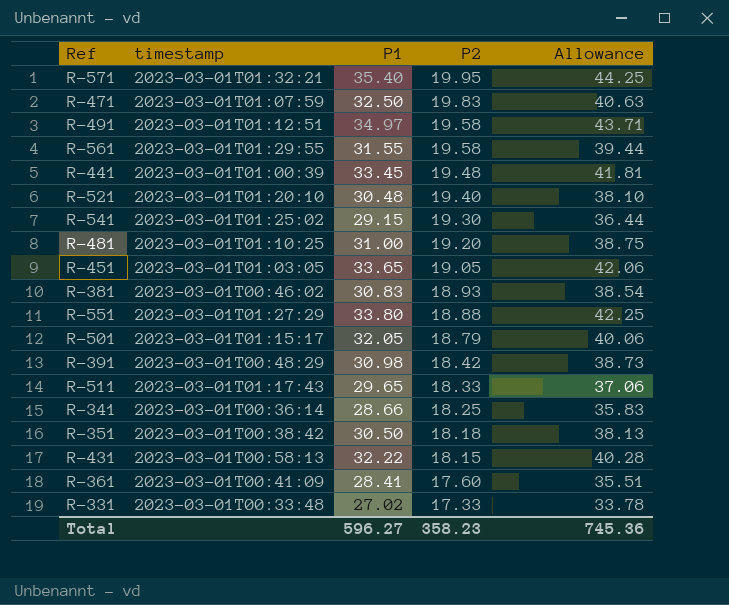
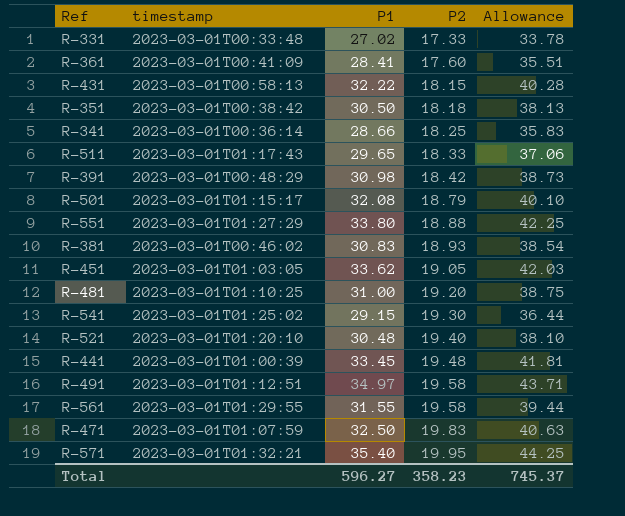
row order: P2 descending -> P2 ascending
R-501 | P1: 32.05 -> 32.08
R-501 | Allowance: 40.06 -> 40.10
R-451 | P1: 33.65 -> 33.62
R-451 | Allowance: 42.06 -> 42.03
Total | Allowance: 745.36 -> 745.37

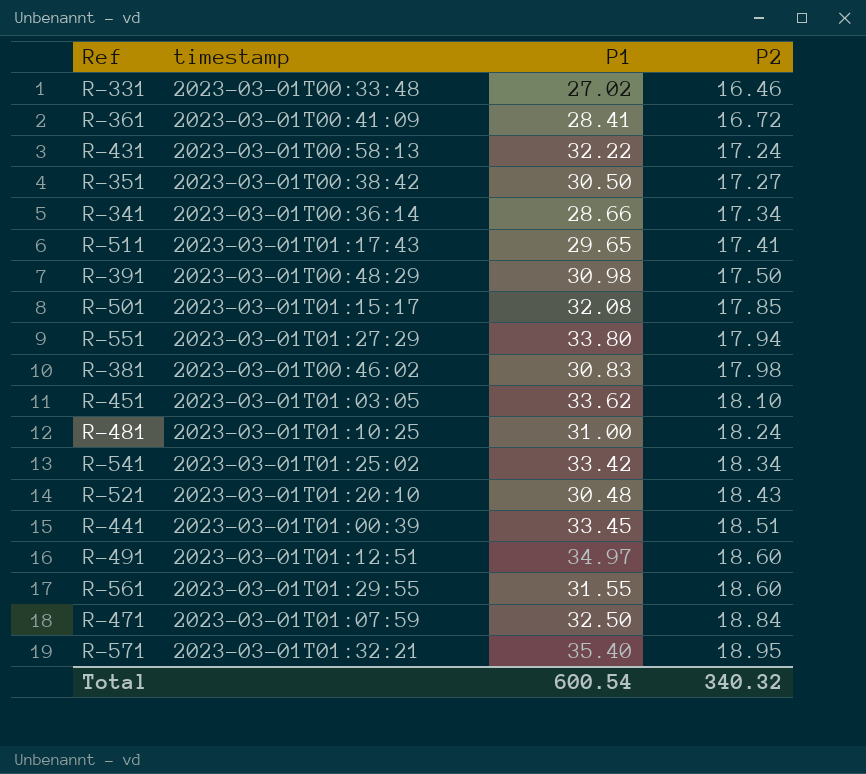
column Allowance | formula: [P1] * 1.25 -> none
R-331 | P2: 17.33 -> 16.46
R-361 | P2: 17.60 -> 16.72
R-431 | P2: 18.15 -> 17.24
R-351 | P2: 18.18 -> 17.27
R-341 | P2: 18.25 -> 17.34
R-511 | P2: 18.33 -> 17.41
R-391 | P2: 18.42 -> 17.50
R-501 | P2: 18.79 -> 17.85
R-551 | P2: 18.88 -> 17.94
R-381 | P2: 18.93 -> 17.98
R-451 | P2: 19.05 -> 18.10
R-481 | P2: 19.20 -> 18.24
R-541 | P1: 29.15 -> 33.42
R-541 | P2: 19.30 -> 18.34
R-521 | P2: 19.40 -> 18.43
R-441 | P2: 19.48 -> 18.51
R-491 | P2: 19.58 -> 18.60
R-561 | P2: 19.58 -> 18.60
R-471 | P2: 19.83 -> 18.84
R-571 | P2: 19.95 -> 18.95
Total | P1: 596.27 -> 600.54
Total | P2: 358.23 -> 340.32

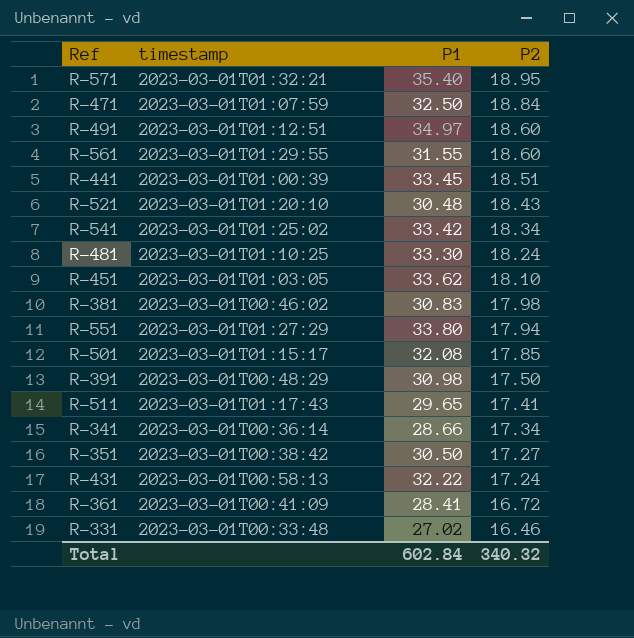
row order: P2 ascending -> P2 descending
R-481 | P1: 31.00 -> 33.30
Total | P1: 600.54 -> 602.84

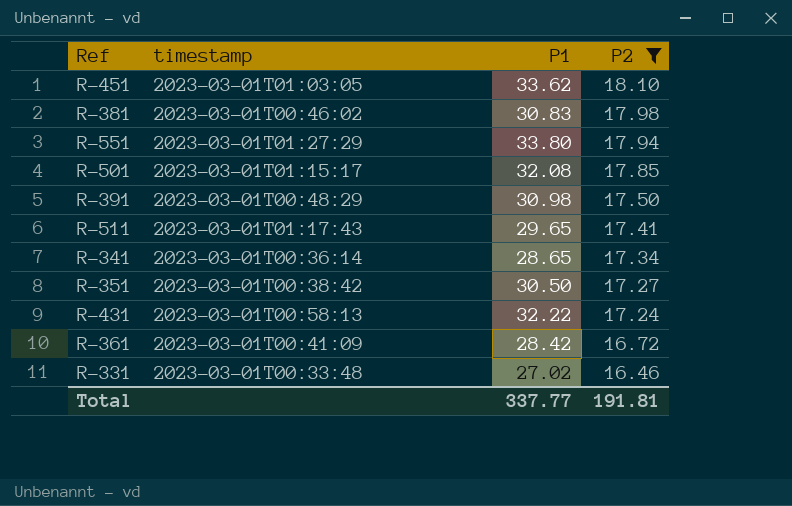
filter: none -> P2 <= 18.10
R-341 | P1: 28.66 -> 28.65
R-361 | P1: 28.41 -> 28.42
Total | P1: 602.84 -> 337.77
Total | P2: 340.32 -> 191.81

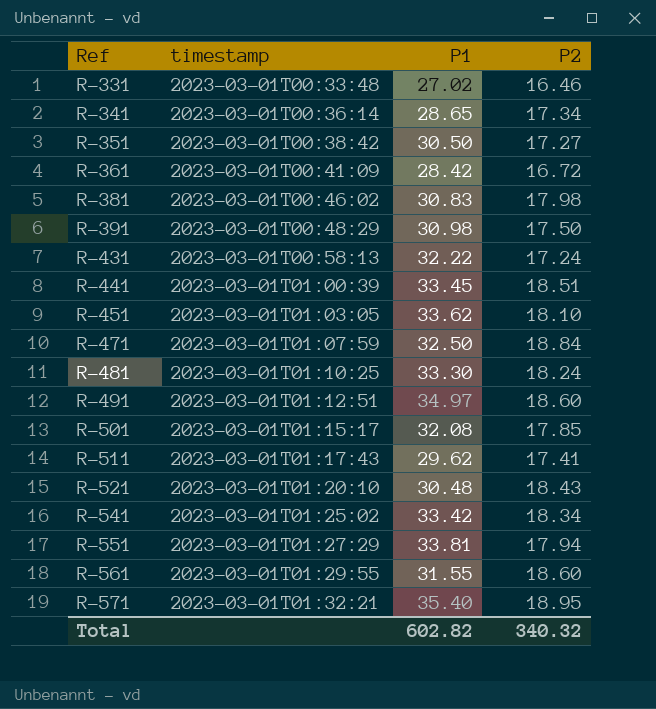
filter: P2 <= 18.10 -> none
row order: P2 descending -> Ref ascending
R-511 | P1: 29.65 -> 29.62
R-551 | P1: 33.80 -> 33.81
Total | P1: 337.77 -> 602.82
Total | P2: 191.81 -> 340.32

